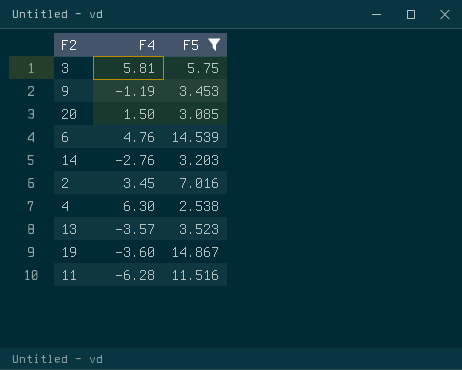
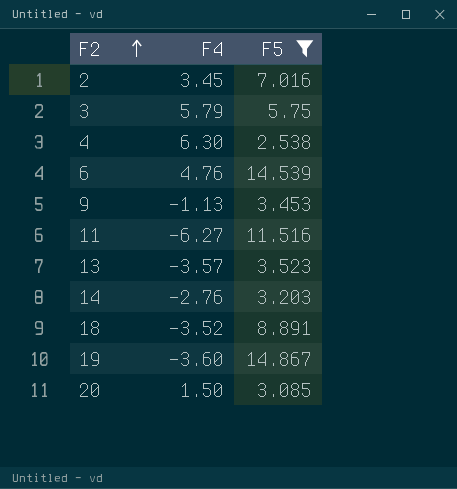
row order: none -> F2 ascending
3 | F4: 5.81 -> 5.79
9 | F4: -1.19 -> -1.13
11 | F4: -6.28 -> -6.27
row 18: none -> -3.52 | 8.891

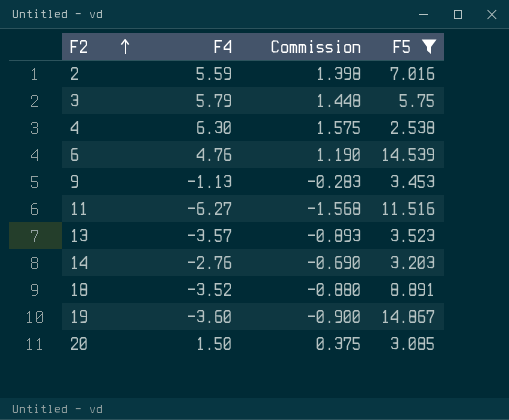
column Commission | formula: none -> [F4] * 0.25
2 | F4: 3.45 -> 5.59

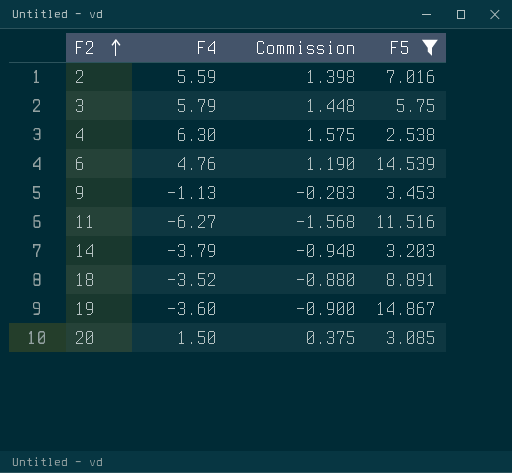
row 13: -3.57 | -0.893 | 3.523 -> none
14 | F4: -2.76 -> -3.79
14 | Commission: -0.690 -> -0.948

